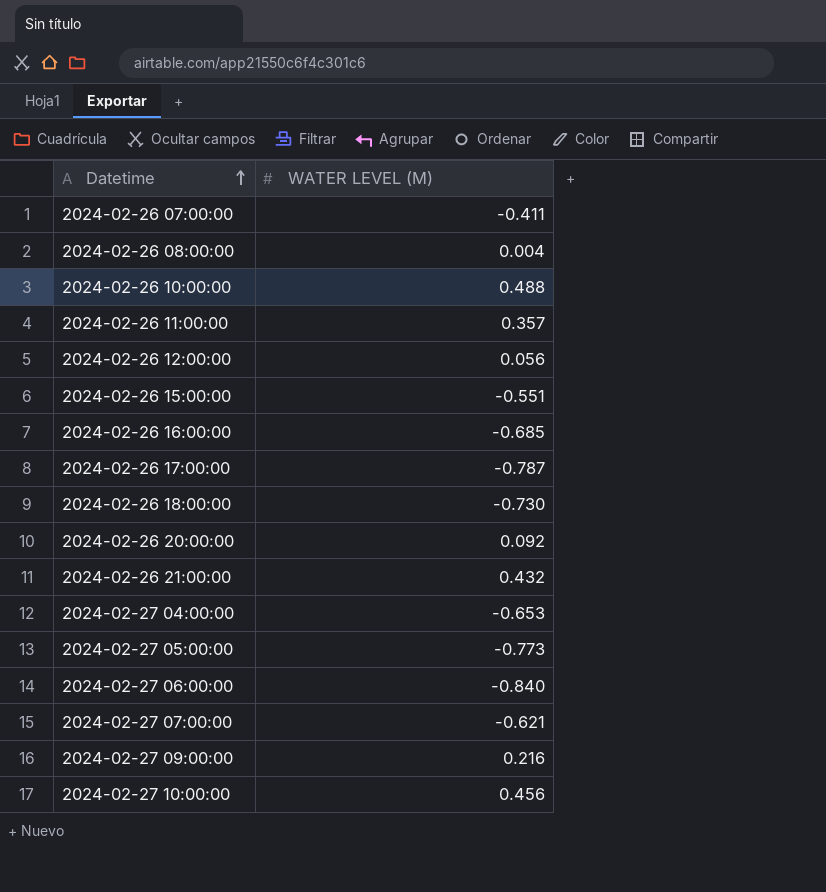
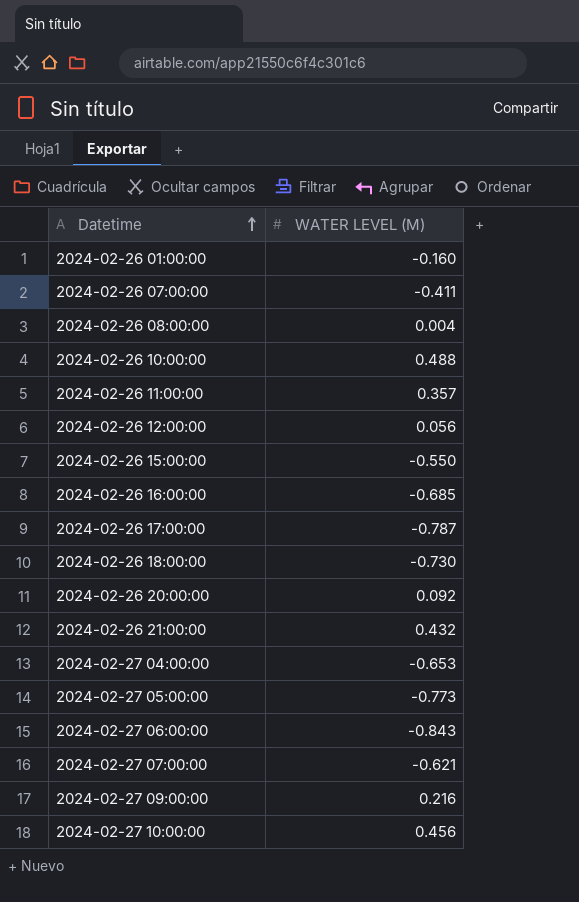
row 2024-02-26 01:00:00: none -> -0.160
2024-02-26 15:00:00 | WATER LEVEL (M): -0.551 -> -0.550
2024-02-27 06:00:00 | WATER LEVEL (M): -0.840 -> -0.843

